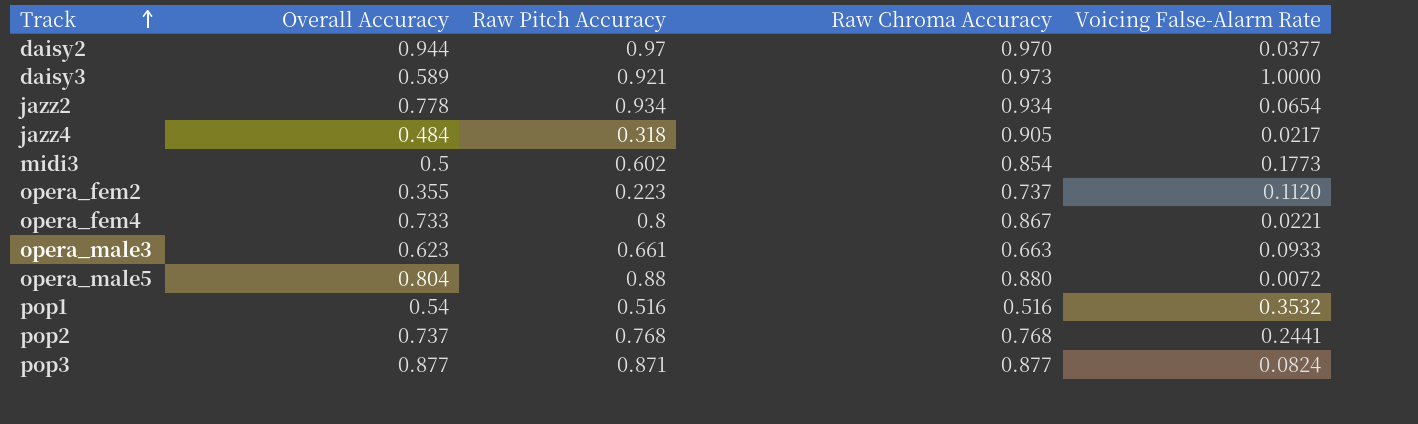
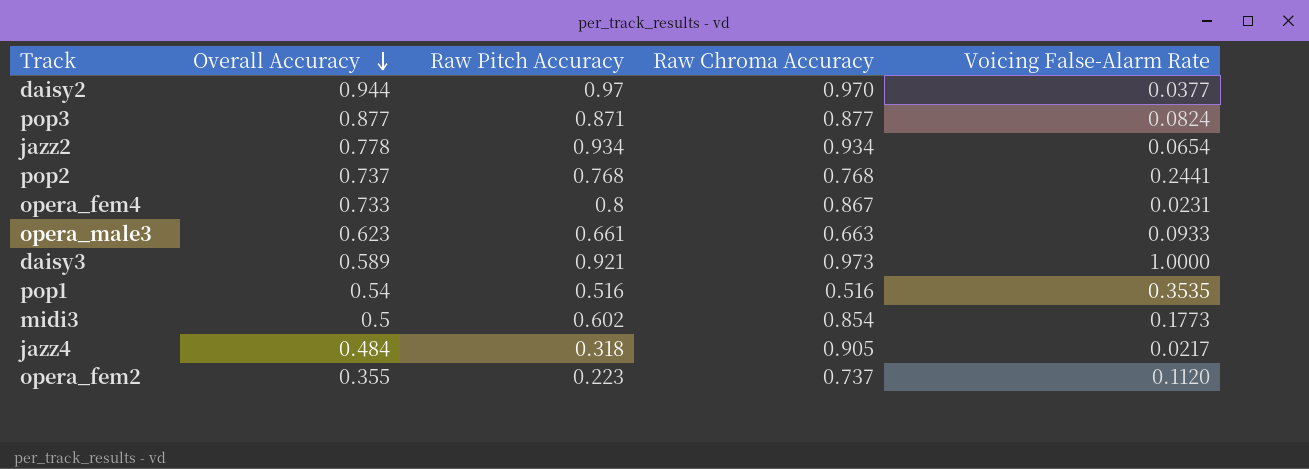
row order: Track ascending -> Overall Accuracy descending
row opera_male5: 0.804 | 0.88 | 0.880 | 0.0072 -> none
opera_fem4 | Voicing False-Alarm Rate: 0.0221 -> 0.0231
pop1 | Voicing False-Alarm Rate: 0.3532 -> 0.3535

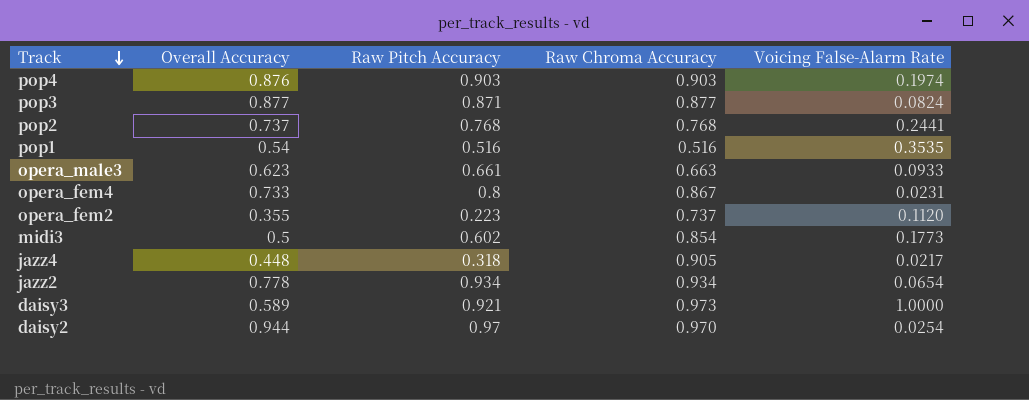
row order: Overall Accuracy descending -> Track descending
row pop4: none -> 0.876 | 0.903 | 0.903 | 0.1974
jazz4 | Overall Accuracy: 0.484 -> 0.448
daisy2 | Voicing False-Alarm Rate: 0.0377 -> 0.0254

